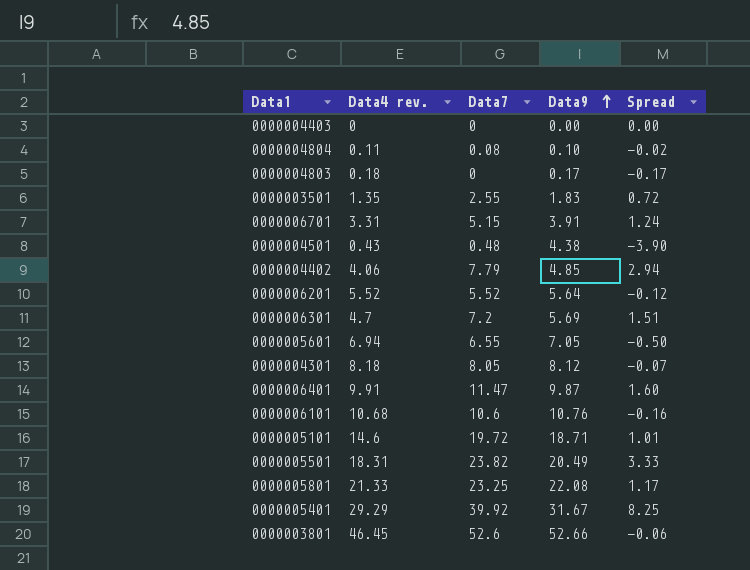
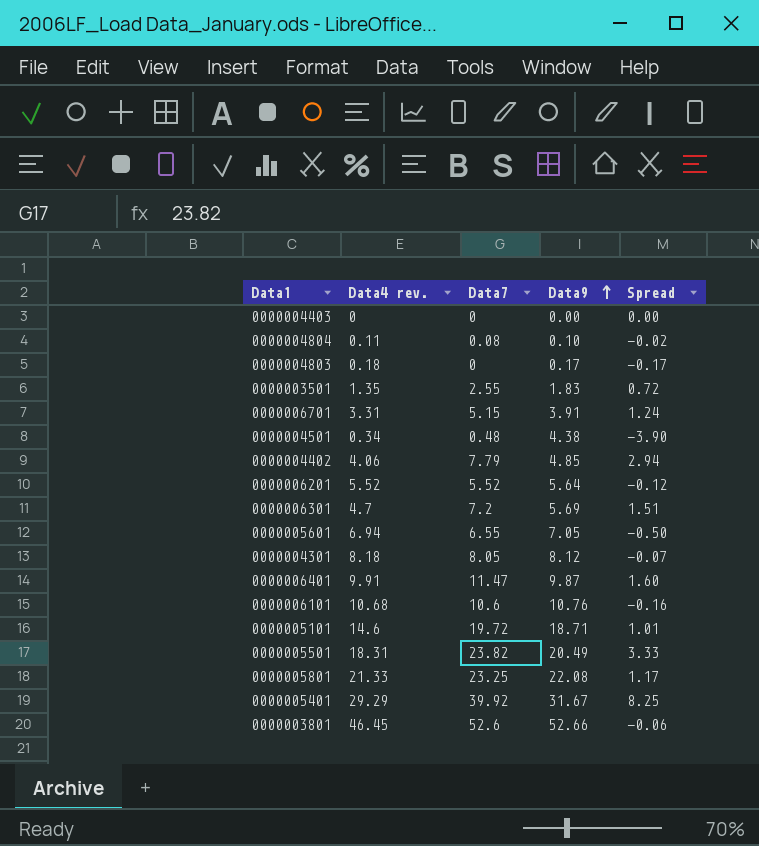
0000004501 | Data4 rev.: 0.43 -> 0.34

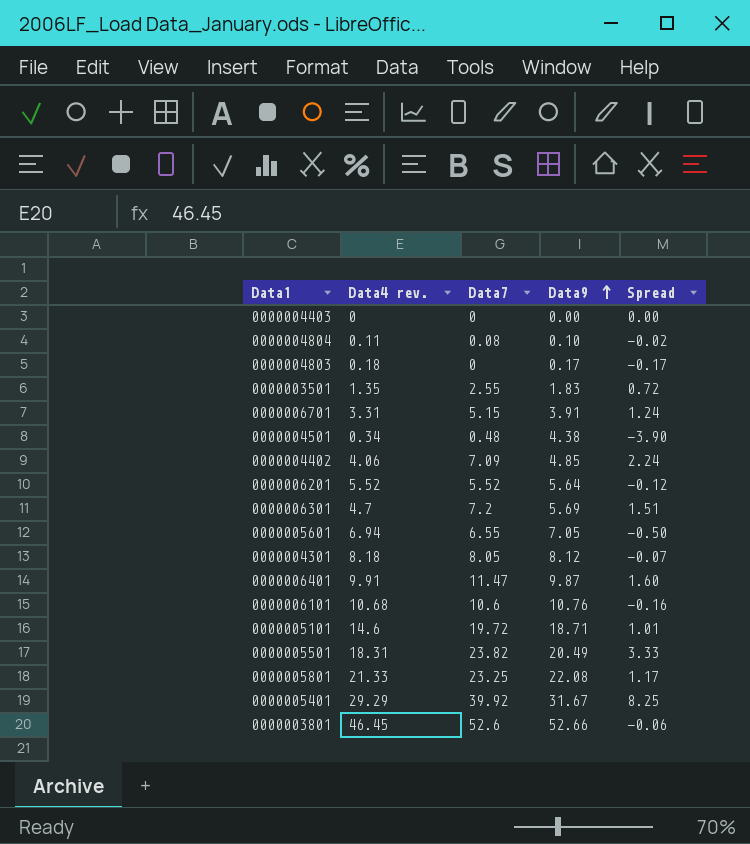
0000004402 | Data7: 7.79 -> 7.09
0000004402 | Spread: 2.94 -> 2.24

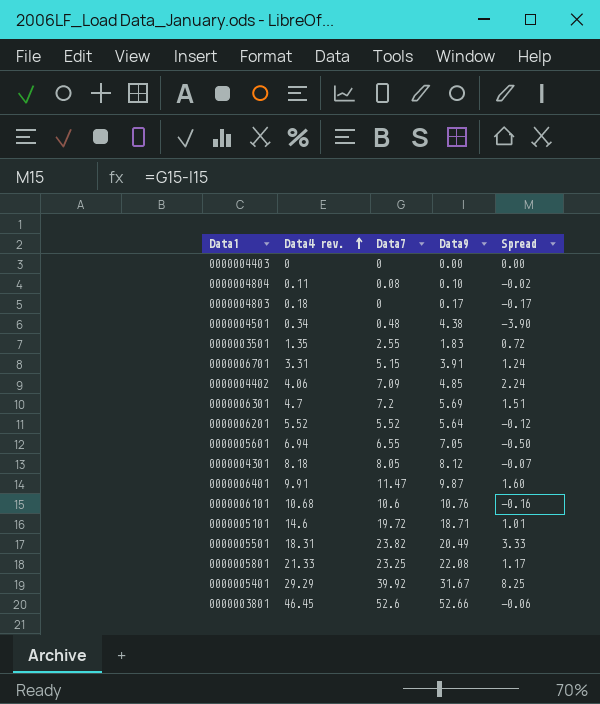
row order: Data9 ascending -> Data4 rev. ascending

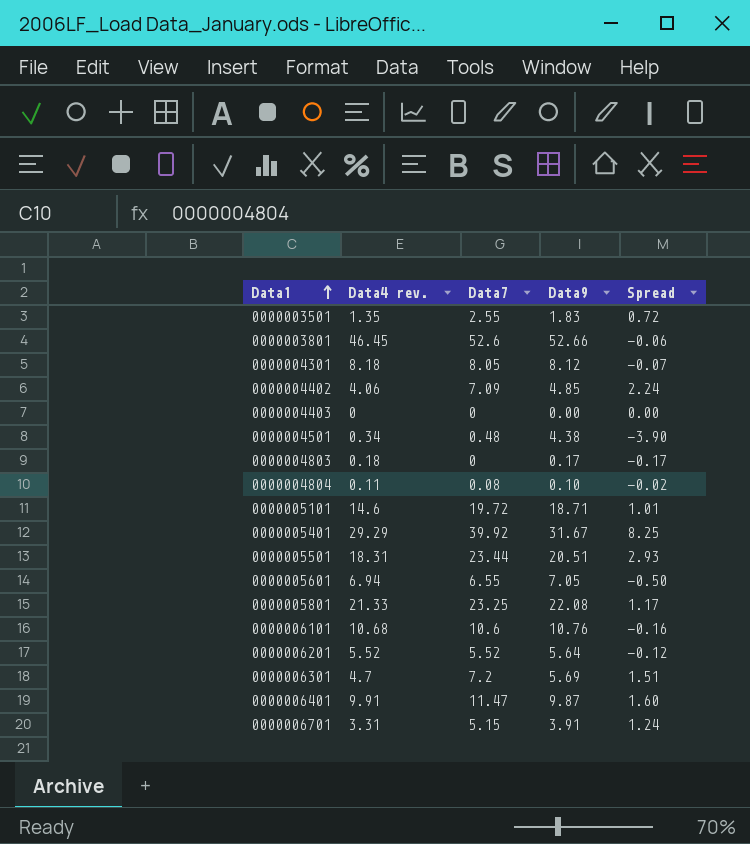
row order: Data4 rev. ascending -> Data1 ascending
0000005501 | Data7: 23.82 -> 23.44
0000005501 | Data9: 20.49 -> 20.51
0000005501 | Spread: 3.33 -> 2.93

